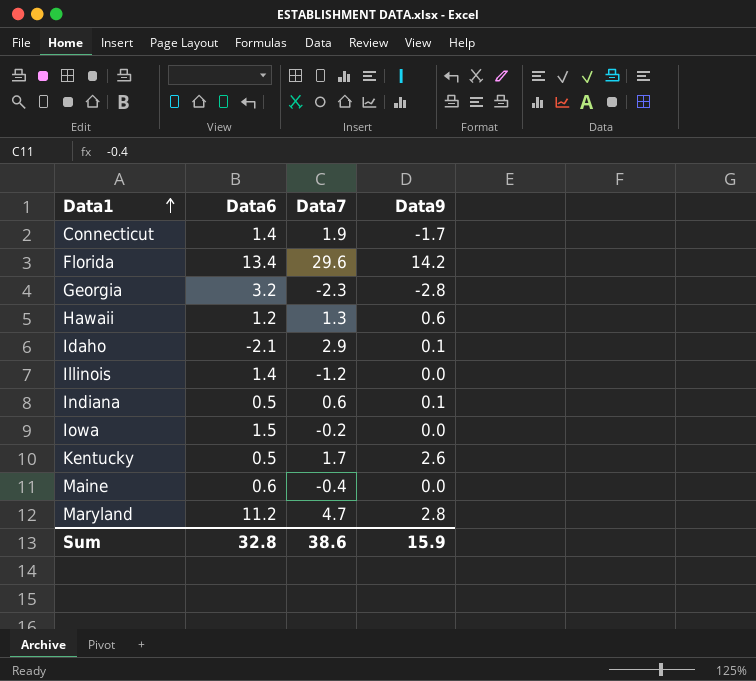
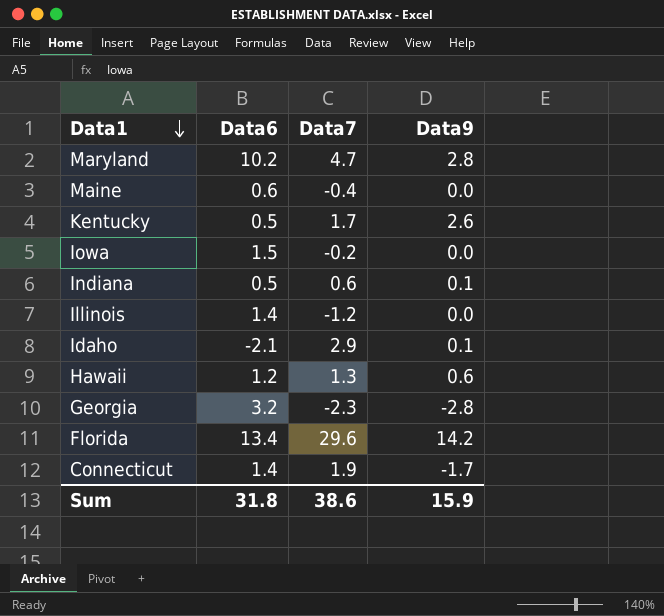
row order: Data1 ascending -> Data1 descending
Maryland | Data6: 11.2 -> 10.2
Sum | Data6: 32.8 -> 31.8

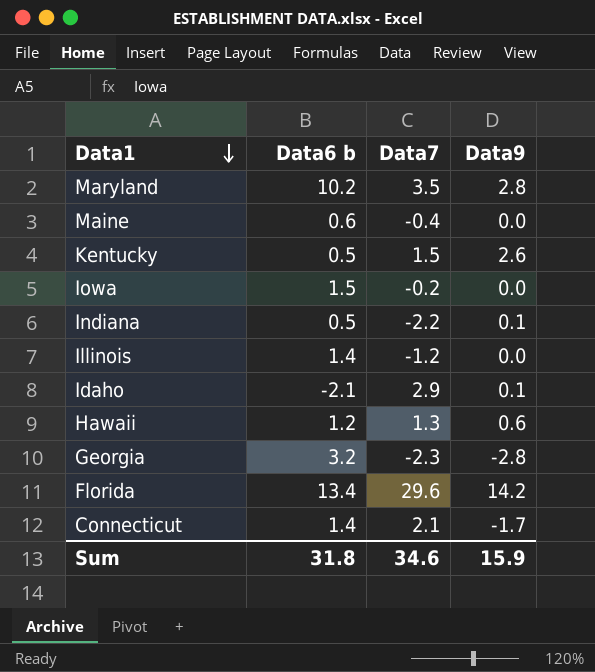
column name: Data6 -> Data6 b
Maryland | Data7: 4.7 -> 3.5
Kentucky | Data7: 1.7 -> 1.5
Indiana | Data7: 0.6 -> -2.2
Connecticut | Data7: 1.9 -> 2.1
Sum | Data7: 38.6 -> 34.6

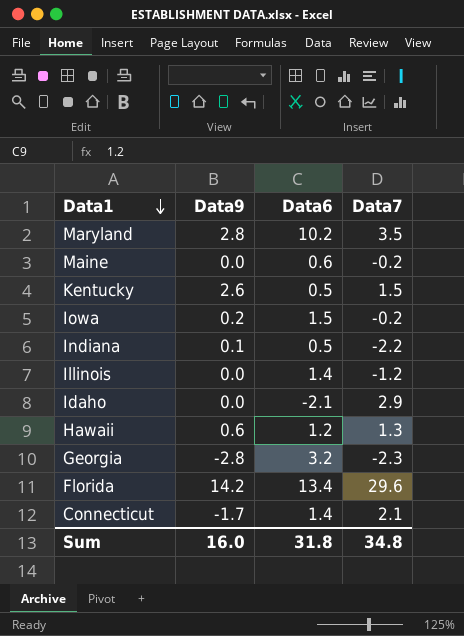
column Data9 | position: 4 -> 2
column name: Data6 b -> Data6
Maine | Data7: -0.4 -> -0.2
Iowa | Data9: 0.0 -> 0.2
Idaho | Data9: 0.1 -> 0.0
Sum | Data9: 15.9 -> 16.0
Sum | Data7: 34.6 -> 34.8

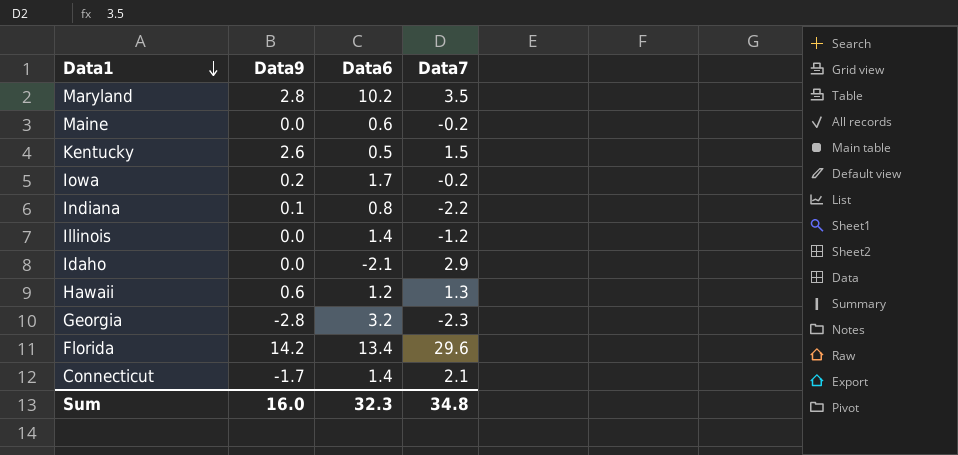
Iowa | Data6: 1.5 -> 1.7
Indiana | Data6: 0.5 -> 0.8
Sum | Data6: 31.8 -> 32.3

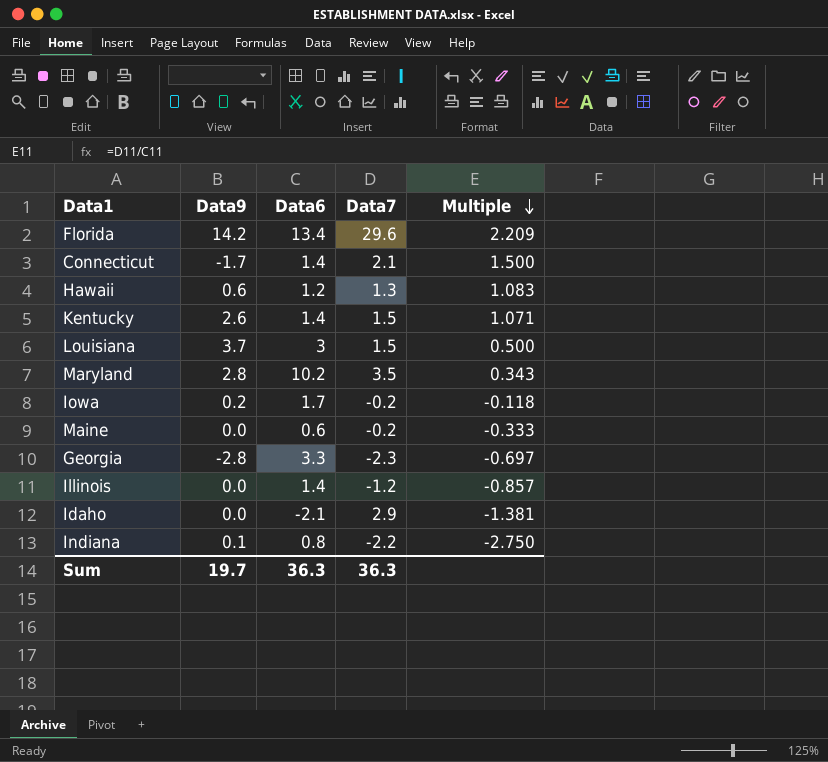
row order: Data1 descending -> Multiple descending
column Multiple | formula: none -> [Data7] / [Data6]
Kentucky | Data6: 0.5 -> 1.4
row Louisiana: none -> 3.7 | 3 | 1.5 | 0.500
Georgia | Data6: 3.2 -> 3.3
Sum | Data9: 16.0 -> 19.7
Sum | Data6: 32.3 -> 36.3
Sum | Data7: 34.8 -> 36.3

